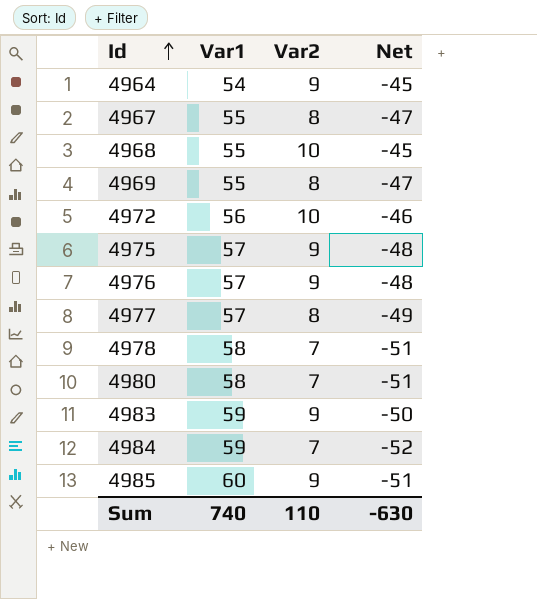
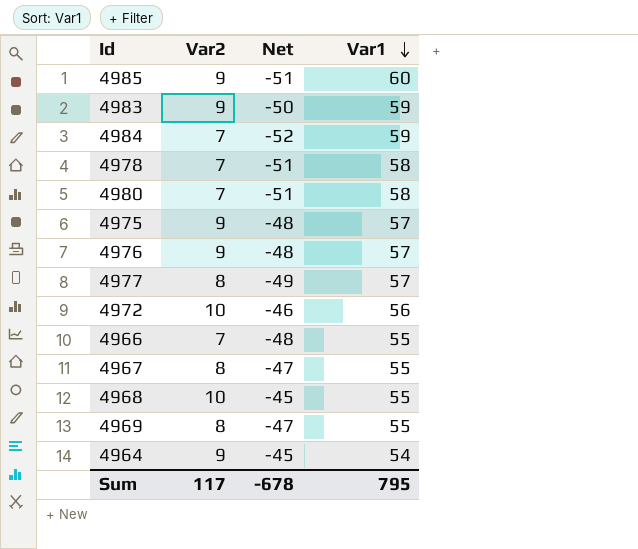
row order: Id ascending -> Var1 descending
column Var1 | position: 2 -> 4
row 4966: none -> 7 | -48 | 55
Sum | Var2: 110 -> 117
Sum | Net: -630 -> -678
Sum | Var1: 740 -> 795

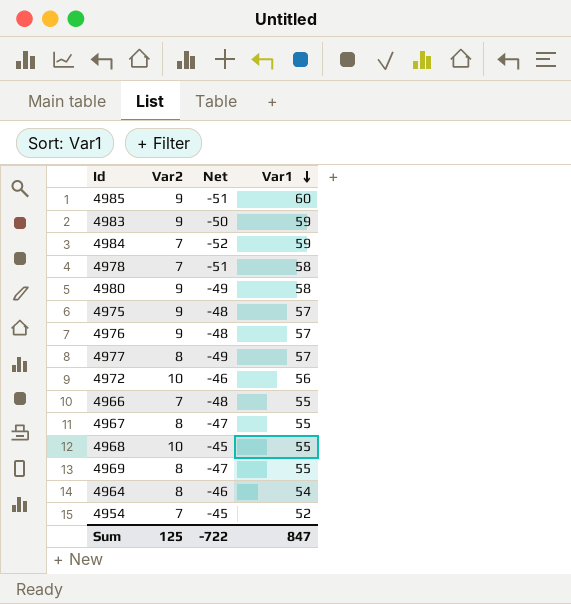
4980 | Var2: 7 -> 9
4980 | Net: -51 -> -49
4964 | Var2: 9 -> 8
4964 | Net: -45 -> -46
row 4954: none -> 7 | -45 | 52
Sum | Var2: 117 -> 125
Sum | Net: -678 -> -722
Sum | Var1: 795 -> 847

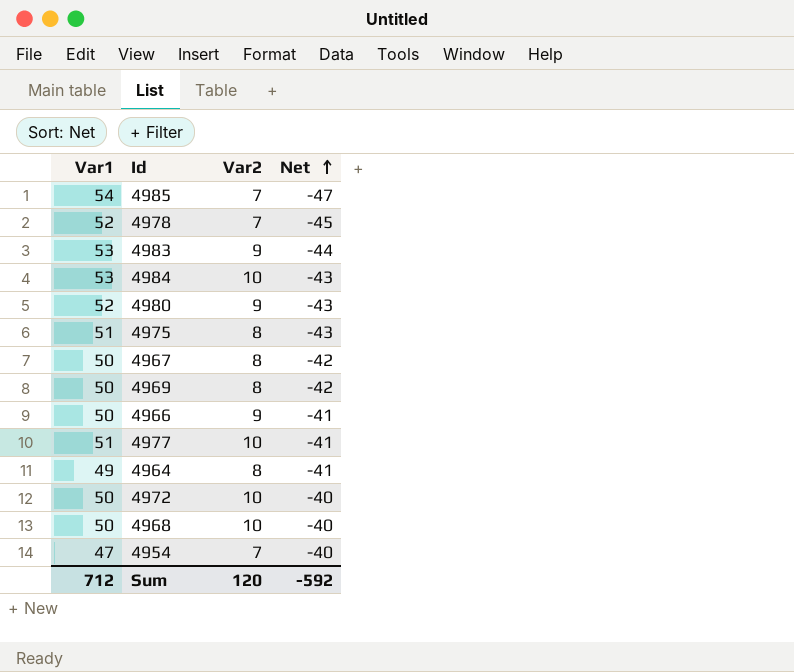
row order: Var1 descending -> Net ascending
column Var1 | position: 4 -> 1
row 4976: 9 | -48 | 57 -> none
4985 | Var1: 60 -> 54
4985 | Var2: 9 -> 7
4985 | Net: -51 -> -47
4978 | Var1: 58 -> 52
4978 | Net: -51 -> -45
4983 | Var1: 59 -> 53
4983 | Net: -50 -> -44
4984 | Var1: 59 -> 53
4984 | Var2: 7 -> 10
4984 | Net: -52 -> -43
4980 | Var1: 58 -> 52
4980 | Net: -49 -> -43
4975 | Var1: 57 -> 51
4975 | Var2: 9 -> 8
4975 | Net: -48 -> -43
4967 | Var1: 55 -> 50
4967 | Net: -47 -> -42
4969 | Var1: 55 -> 50
4969 | Net: -47 -> -42
4966 | Var1: 55 -> 50
4966 | Var2: 7 -> 9
4966 | Net: -48 -> -41
4977 | Var1: 57 -> 51
4977 | Var2: 8 -> 10
4977 | Net: -49 -> -41
4964 | Var1: 54 -> 49
4964 | Net: -46 -> -41
4972 | Var1: 56 -> 50
4972 | Net: -46 -> -40
4968 | Var1: 55 -> 50
4968 | Net: -45 -> -40
4954 | Var1: 52 -> 47
4954 | Net: -45 -> -40
Sum | Var1: 847 -> 712
Sum | Var2: 125 -> 120
Sum | Net: -722 -> -592

